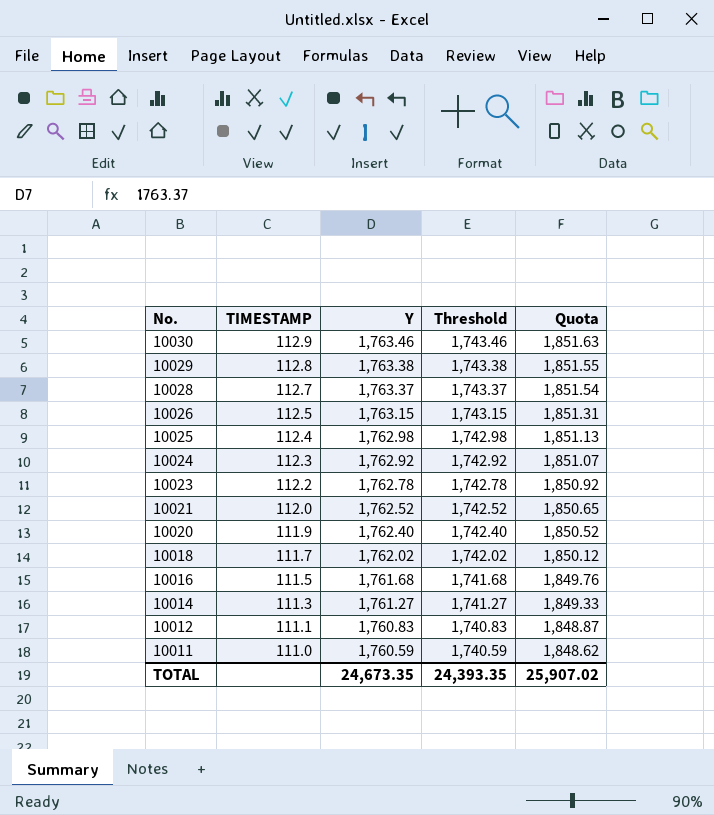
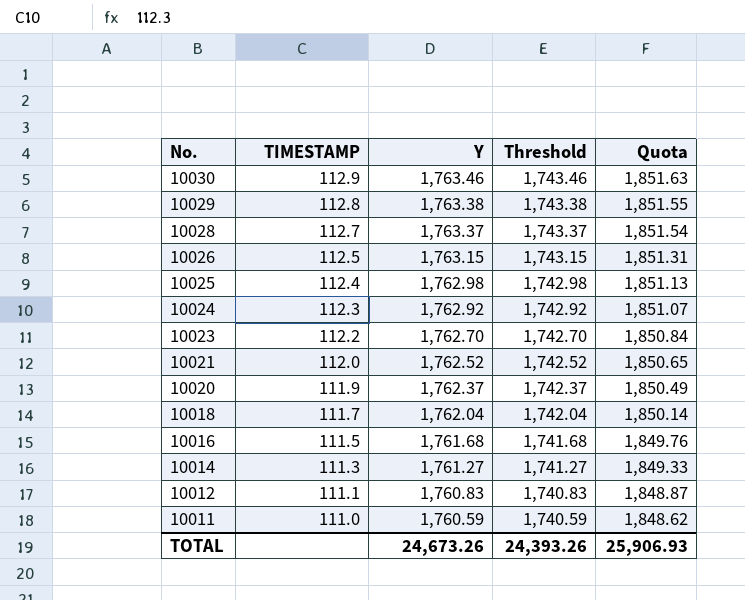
10023 | Y: 1,762.78 -> 1,762.70
10023 | Threshold: 1,742.78 -> 1,742.70
10023 | Quota: 1,850.92 -> 1,850.84
10020 | Y: 1,762.40 -> 1,762.37
10020 | Threshold: 1,742.40 -> 1,742.37
10020 | Quota: 1,850.52 -> 1,850.49
10018 | Y: 1,762.02 -> 1,762.04
10018 | Threshold: 1,742.02 -> 1,742.04
10018 | Quota: 1,850.12 -> 1,850.14
TOTAL | Y: 24,673.35 -> 24,673.26
TOTAL | Threshold: 24,393.35 -> 24,393.26
TOTAL | Quota: 25,907.02 -> 25,906.93

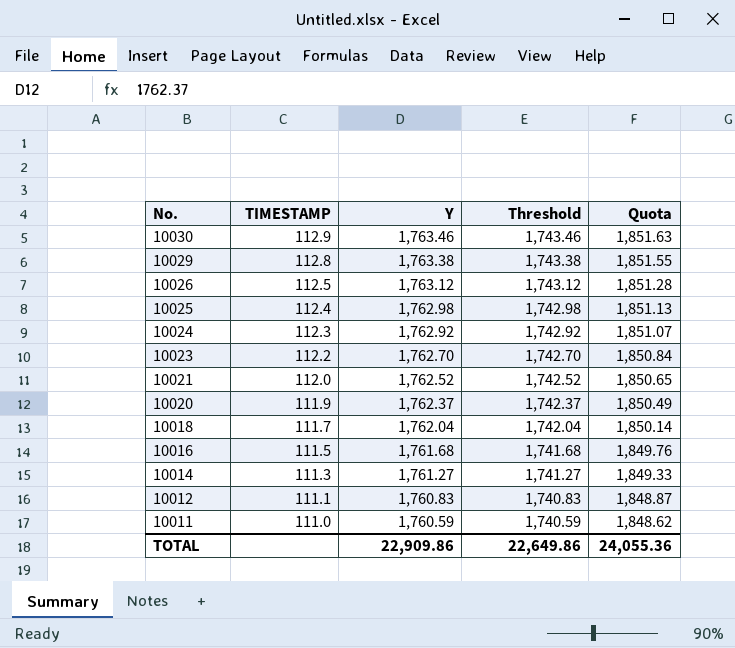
row 10028: 112.7 | 1,763.37 | 1,743.37 | 1,851.54 -> none
10026 | Y: 1,763.15 -> 1,763.12
10026 | Threshold: 1,743.15 -> 1,743.12
10026 | Quota: 1,851.31 -> 1,851.28
TOTAL | Y: 24,673.26 -> 22,909.86
TOTAL | Threshold: 24,393.26 -> 22,649.86
TOTAL | Quota: 25,906.93 -> 24,055.36

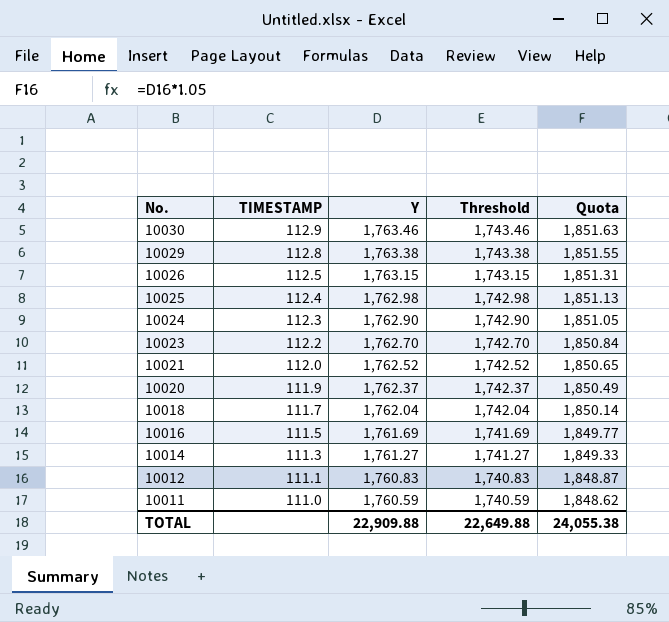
10026 | Y: 1,763.12 -> 1,763.15
10026 | Threshold: 1,743.12 -> 1,743.15
10026 | Quota: 1,851.28 -> 1,851.31
10024 | Y: 1,762.92 -> 1,762.90
10024 | Threshold: 1,742.92 -> 1,742.90
10024 | Quota: 1,851.07 -> 1,851.05
10016 | Y: 1,761.68 -> 1,761.69
10016 | Threshold: 1,741.68 -> 1,741.69
10016 | Quota: 1,849.76 -> 1,849.77
TOTAL | Y: 22,909.86 -> 22,909.88
TOTAL | Threshold: 22,649.86 -> 22,649.88
TOTAL | Quota: 24,055.36 -> 24,055.38

